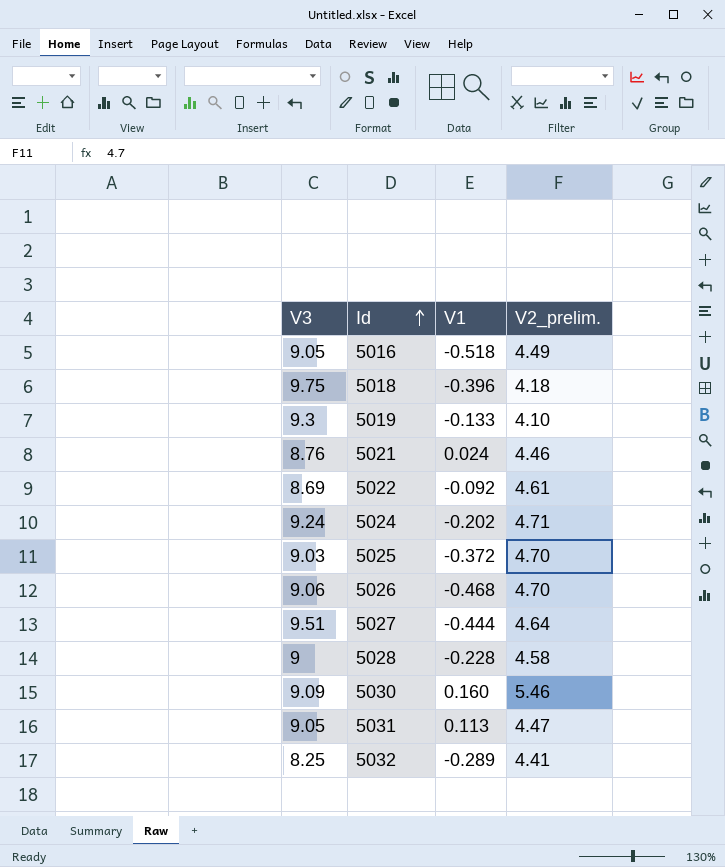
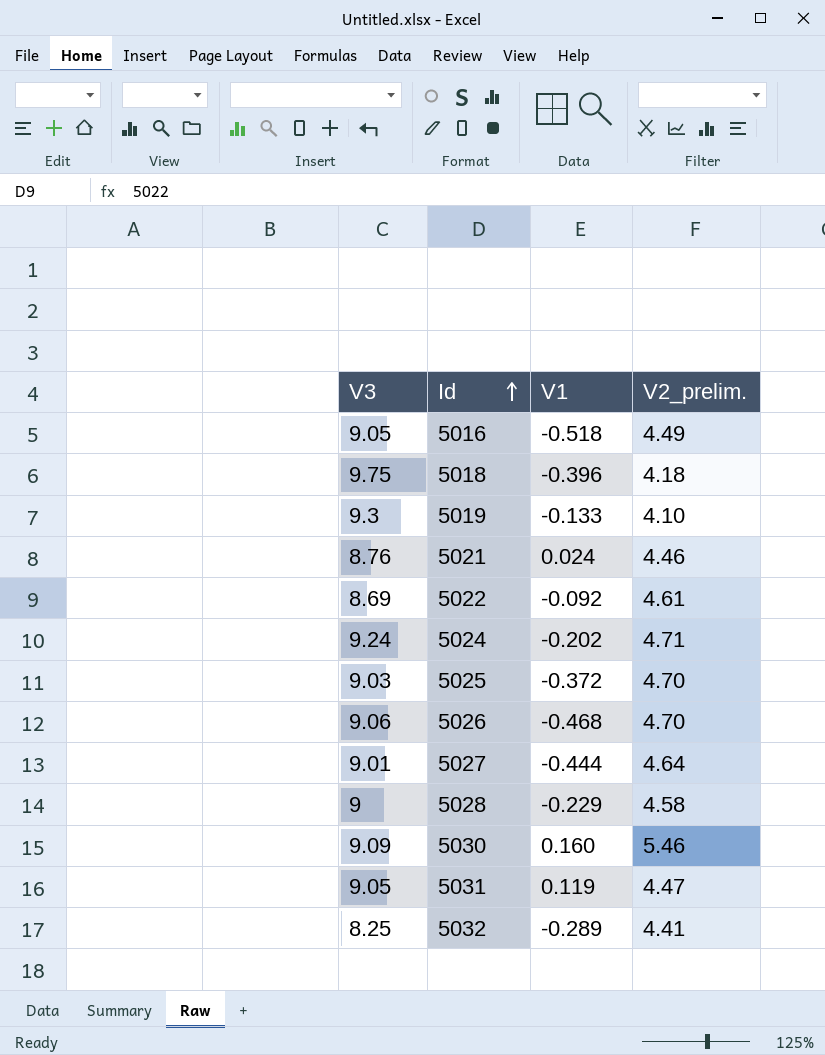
5027 | V3: 9.51 -> 9.01
5028 | V1: -0.228 -> -0.229
5031 | V1: 0.113 -> 0.119

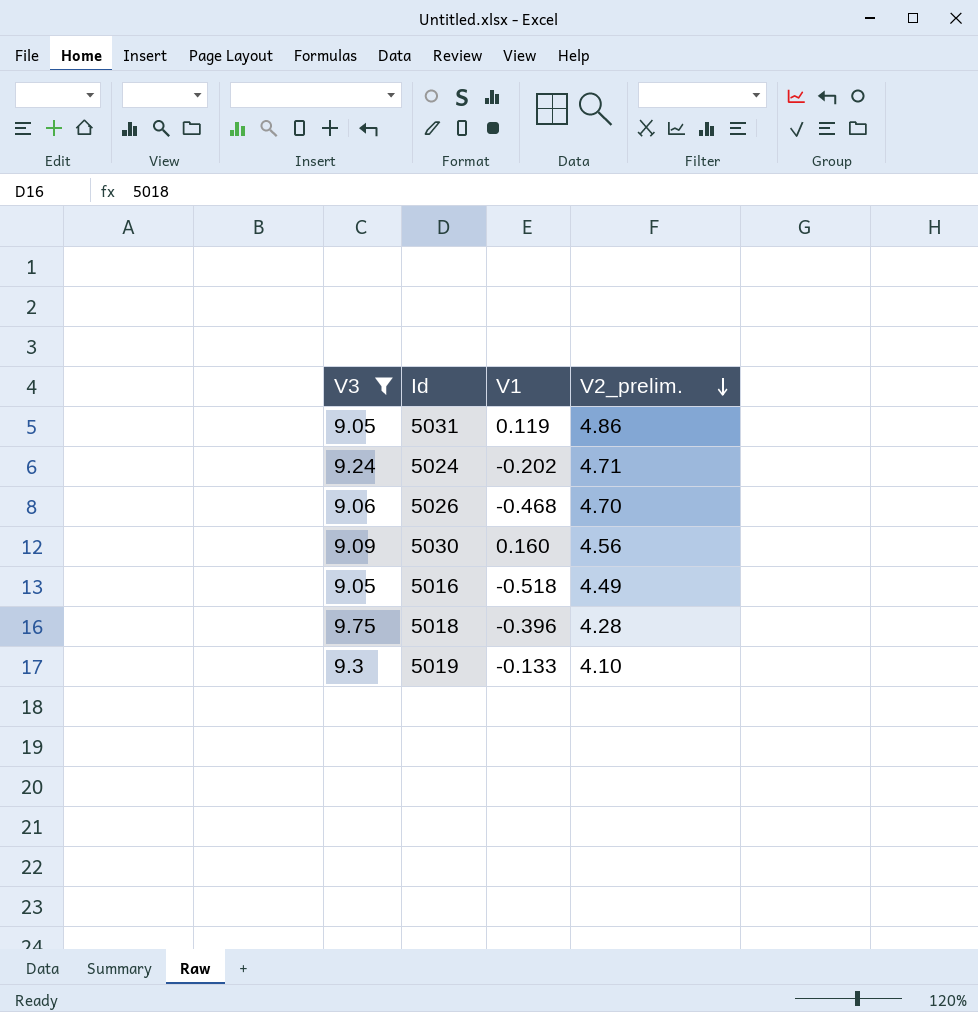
filter: none -> V3 >= 9.05
row order: Id ascending -> V2_prelim. descending
5031 | V2_prelim.: 4.47 -> 4.86
5030 | V2_prelim.: 5.46 -> 4.56
5018 | V2_prelim.: 4.18 -> 4.28

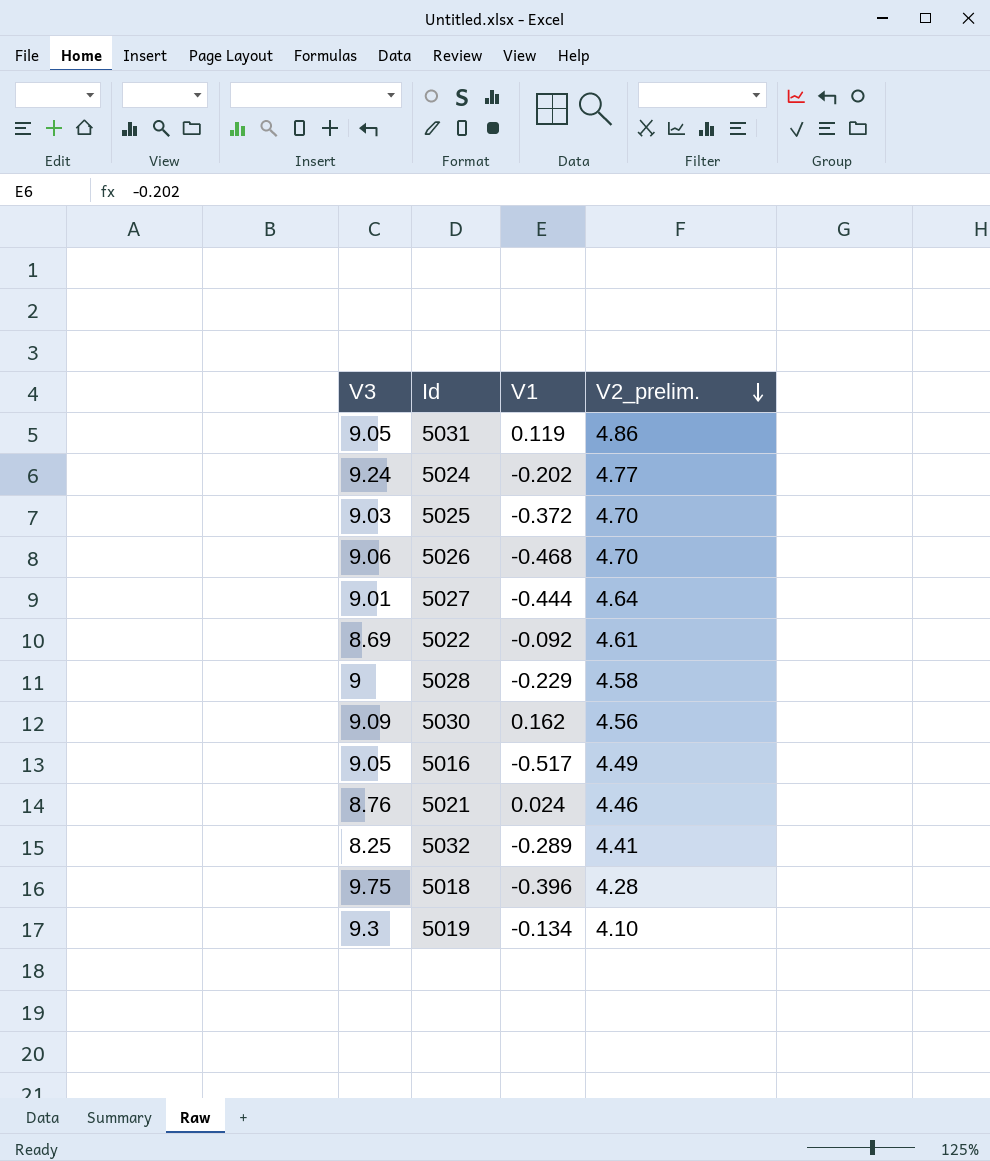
filter: V3 >= 9.05 -> none
5024 | V2_prelim.: 4.71 -> 4.77
5030 | V1: 0.160 -> 0.162
5016 | V1: -0.518 -> -0.517
5019 | V1: -0.133 -> -0.134

